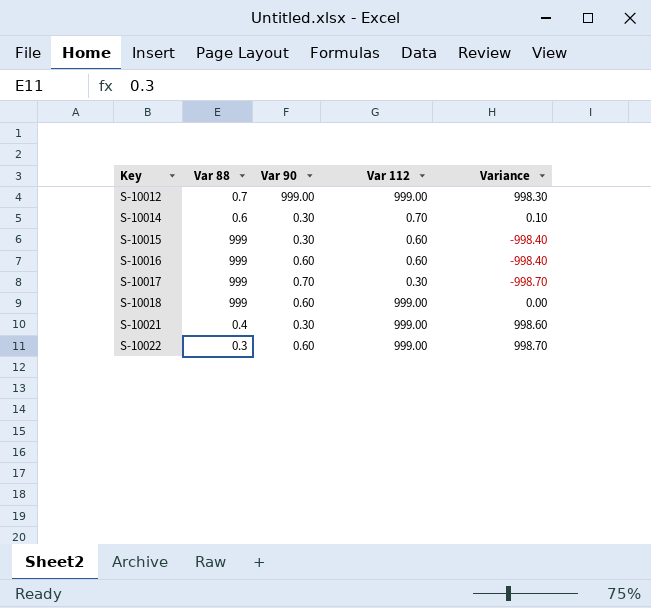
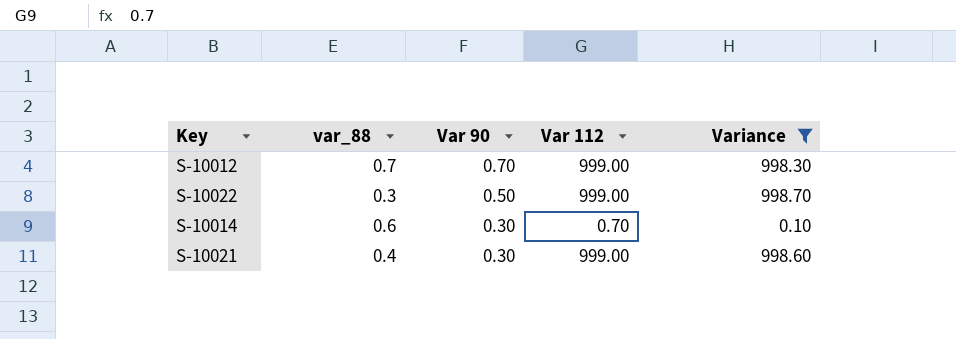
filter: none -> Variance >= 0.10
row order: Key ascending -> Var 90 descending
column name: Var 88 -> var_88
S-10012 | Var 90: 999.00 -> 0.70
S-10022 | Var 90: 0.60 -> 0.50

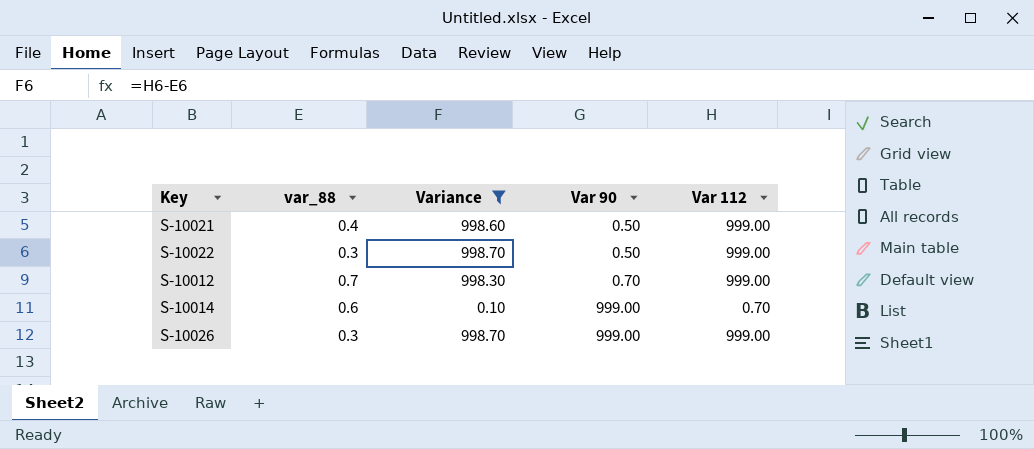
row order: Var 90 descending -> Var 90 ascending
column Variance | position: 5 -> 3
S-10021 | Var 90: 0.30 -> 0.50
S-10014 | Var 90: 0.30 -> 999.00
row S-10026: none -> 0.3 | 998.70 | 999.00 | 999.00

